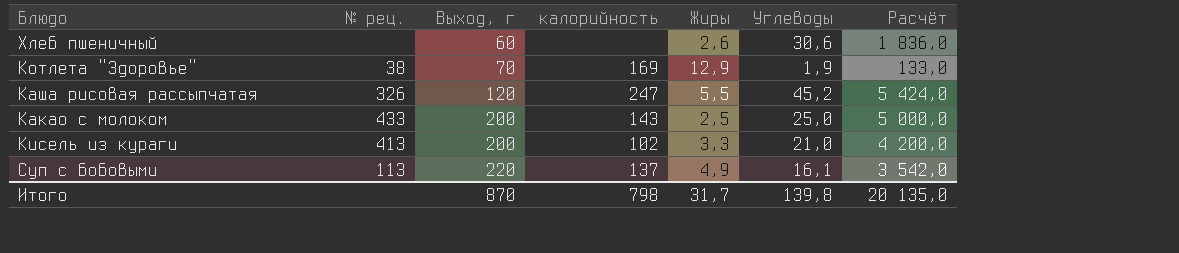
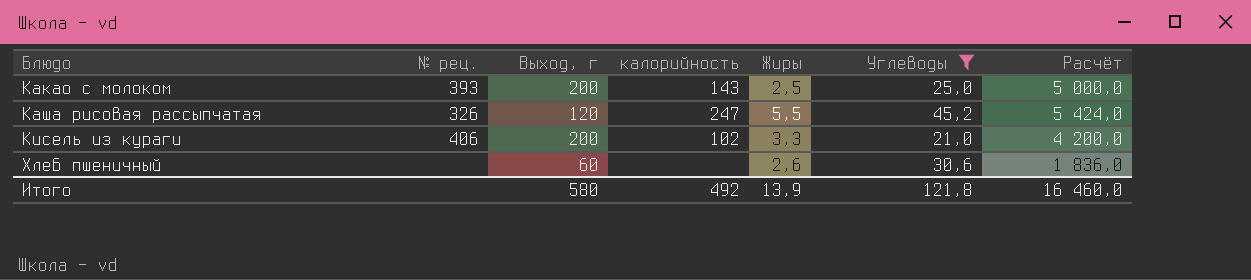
filter: none -> Углеводы >= 21,0
row order: Выход, г ascending -> Блюдо ascending
Какао с молоком | № рец.: 433 -> 393
Кисель из кураги | № рец.: 413 -> 406
Итого | Выход, г: 870 -> 580
Итого | калорийность: 798 -> 492
Итого | Жиры: 31,7 -> 13,9
Итого | Углеводы: 139,8 -> 121,8
Итого | Расчёт: 20 135,0 -> 16 460,0

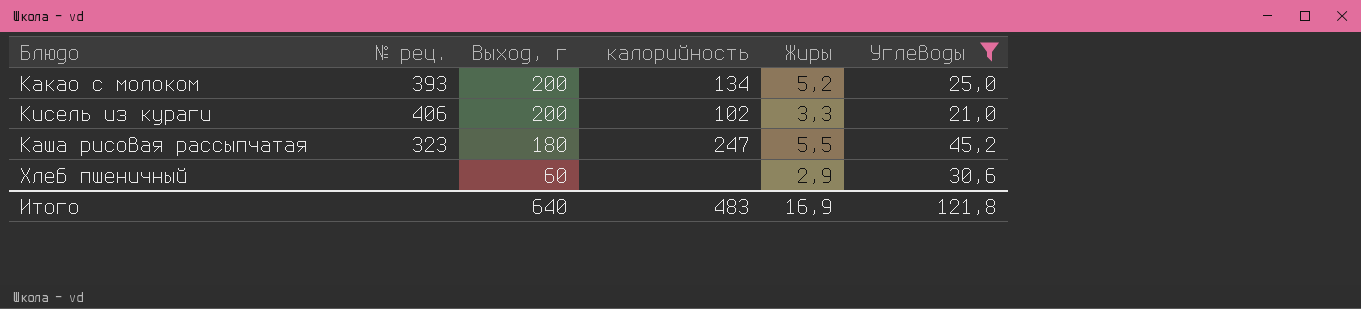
row order: Блюдо ascending -> Выход, г descending
column Расчёт | formula: [Выход, г] * [Углеводы] -> none
Какао с молоком | калорийность: 143 -> 134
Какао с молоком | Жиры: 2,5 -> 5,2
Каша рисовая рассыпчатая | № рец.: 326 -> 323
Каша рисовая рассыпчатая | Выход, г: 120 -> 180
Хлеб пшеничный | Жиры: 2,6 -> 2,9
Итого | Выход, г: 580 -> 640
Итого | калорийность: 492 -> 483
Итого | Жиры: 13,9 -> 16,9

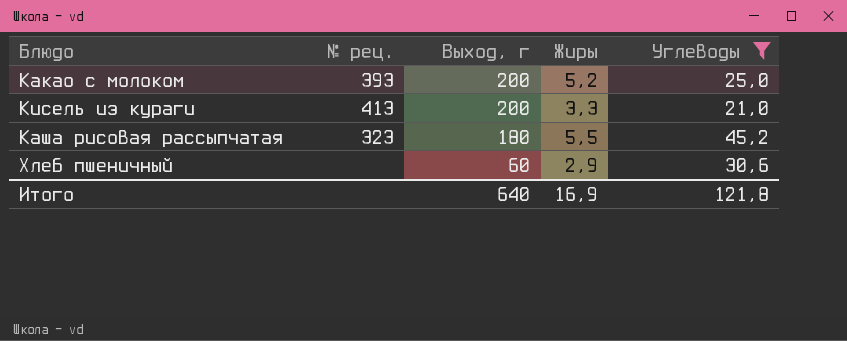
column калорийность | position: 4 -> none
Кисель из кураги | № рец.: 406 -> 413

